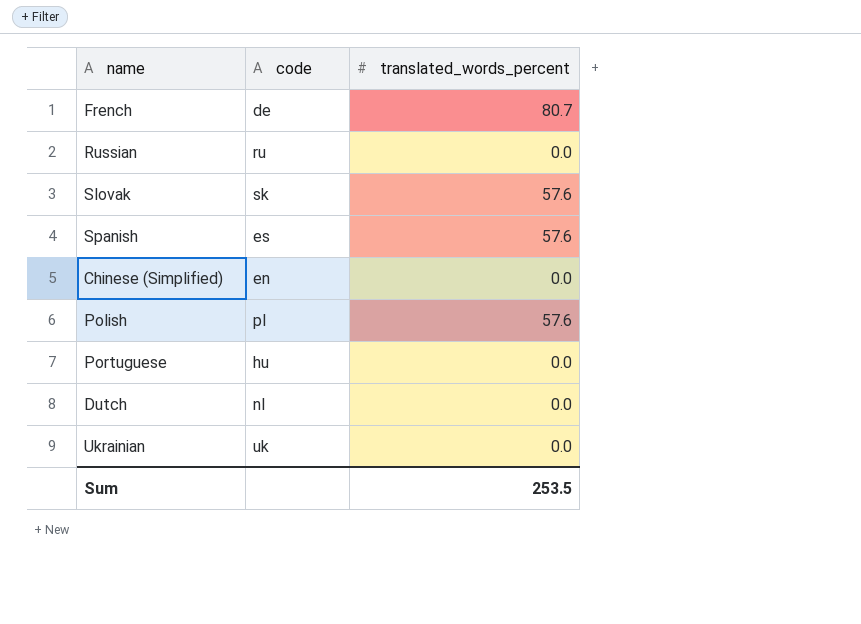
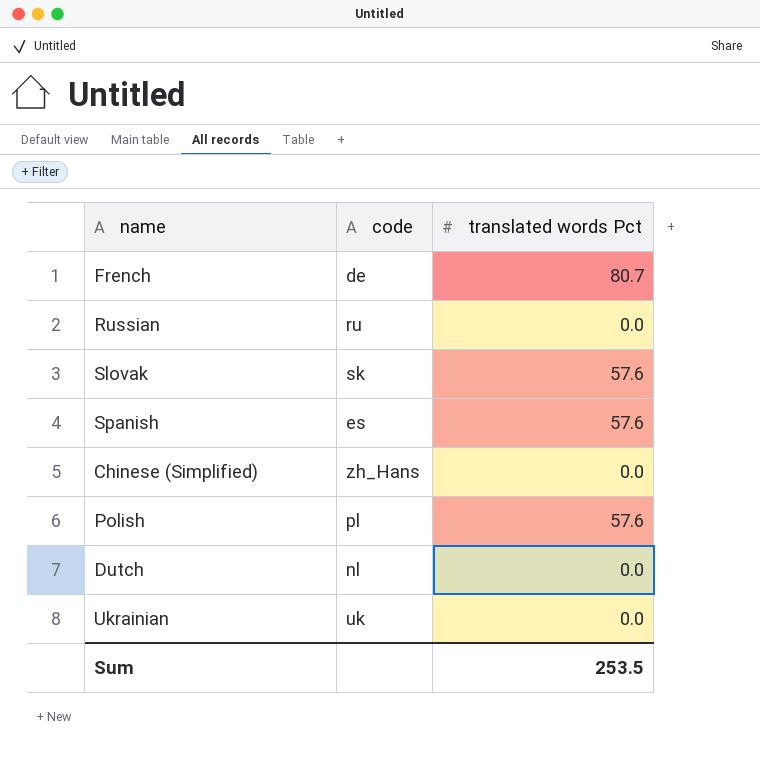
column name: translated_words_percent -> translated words Pct
row Portuguese: hu | 0.0 -> none
Chinese (Simplified) | code: en -> zh_Hans

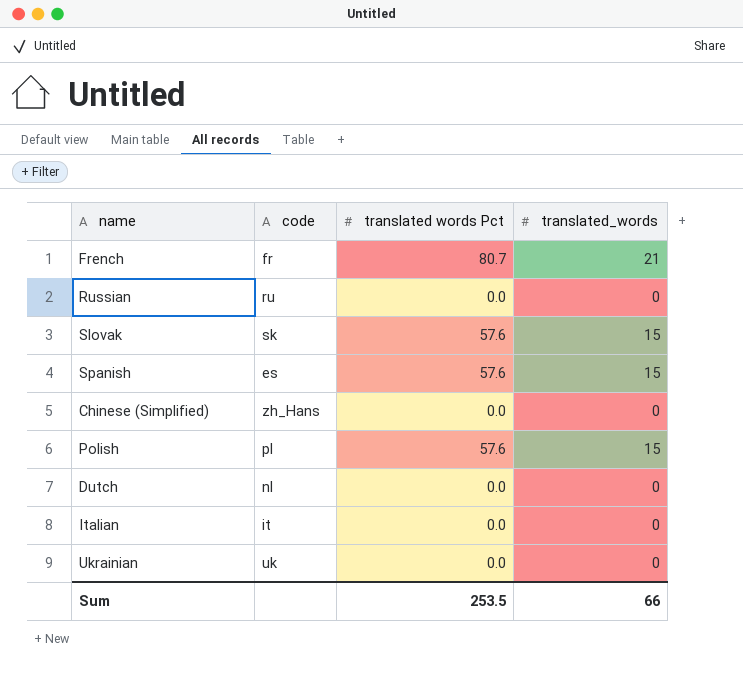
column translated_words | position: none -> 4
French | code: de -> fr
row Italian: none -> it | 0.0 | 0

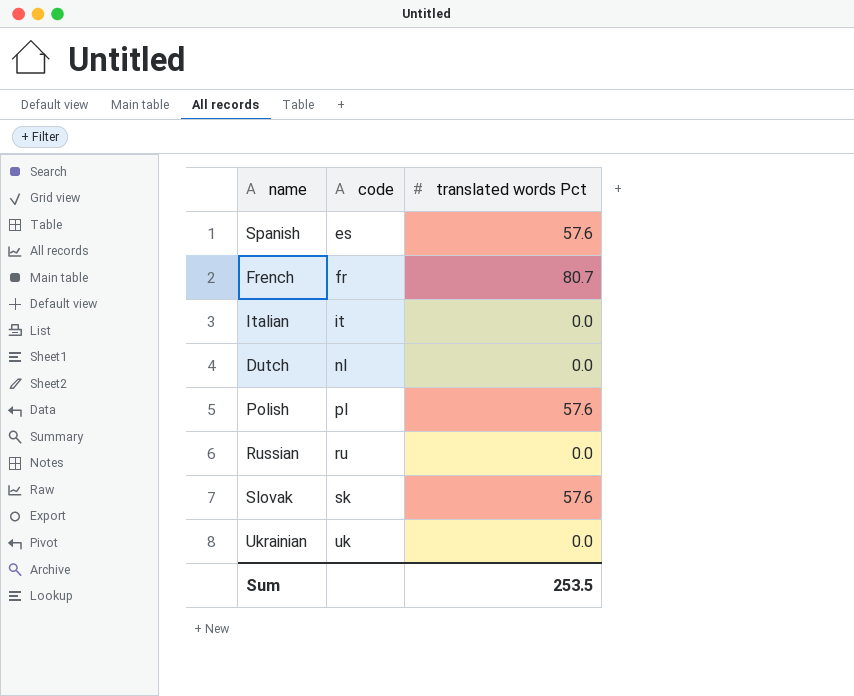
row order: none -> code ascending
column translated_words | position: 4 -> none
row Chinese (Simplified): zh_Hans | 0.0 | 0 -> none

